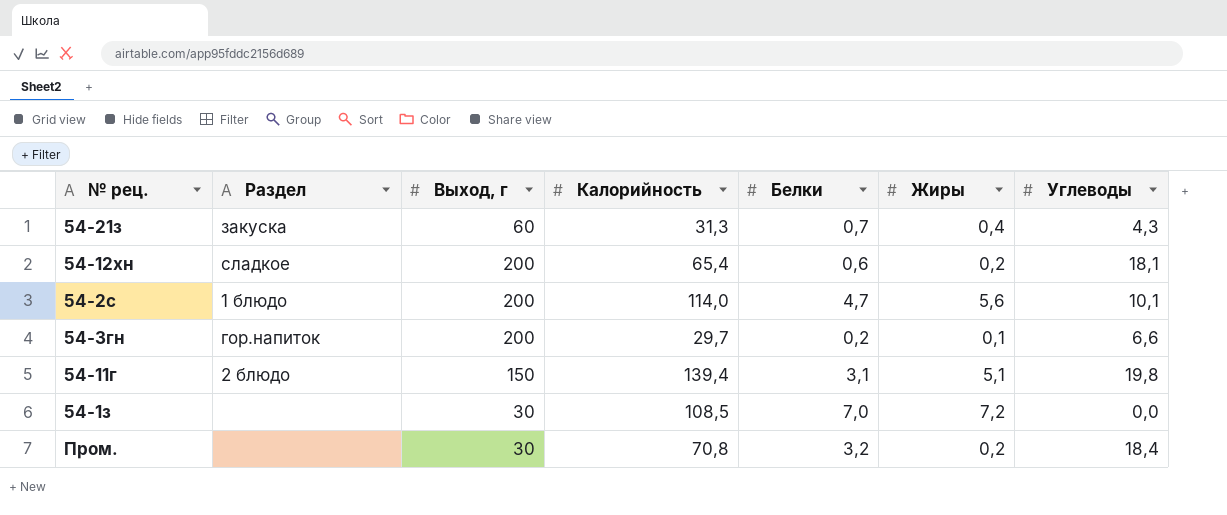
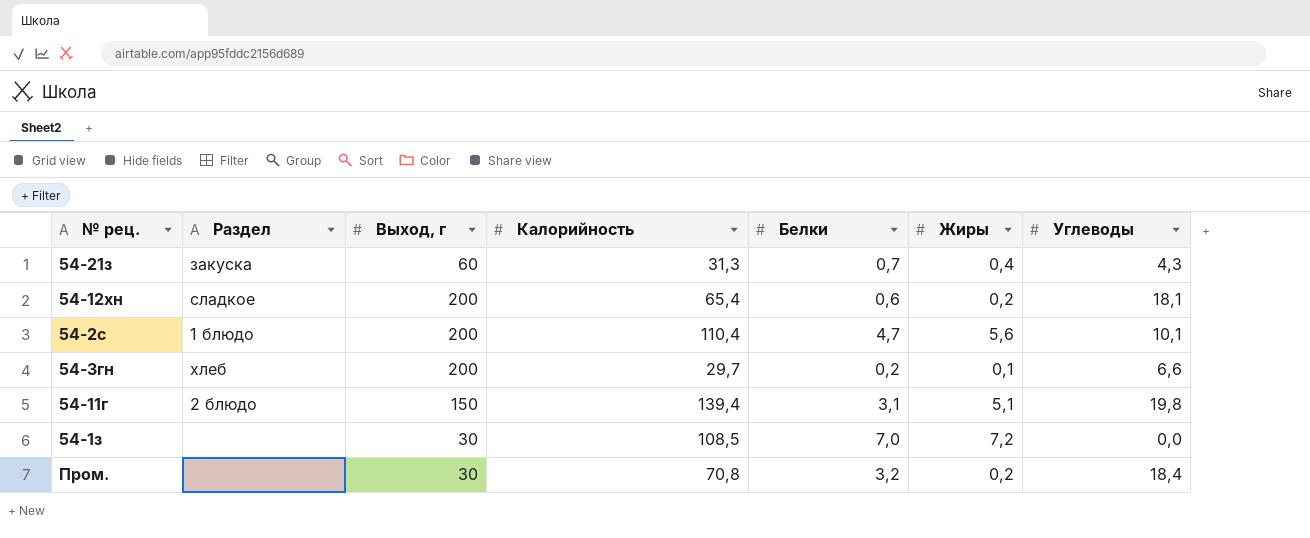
54-2с | Калорийность: 114,0 -> 110,4
54-3гн | Раздел: гор.напиток -> хлеб

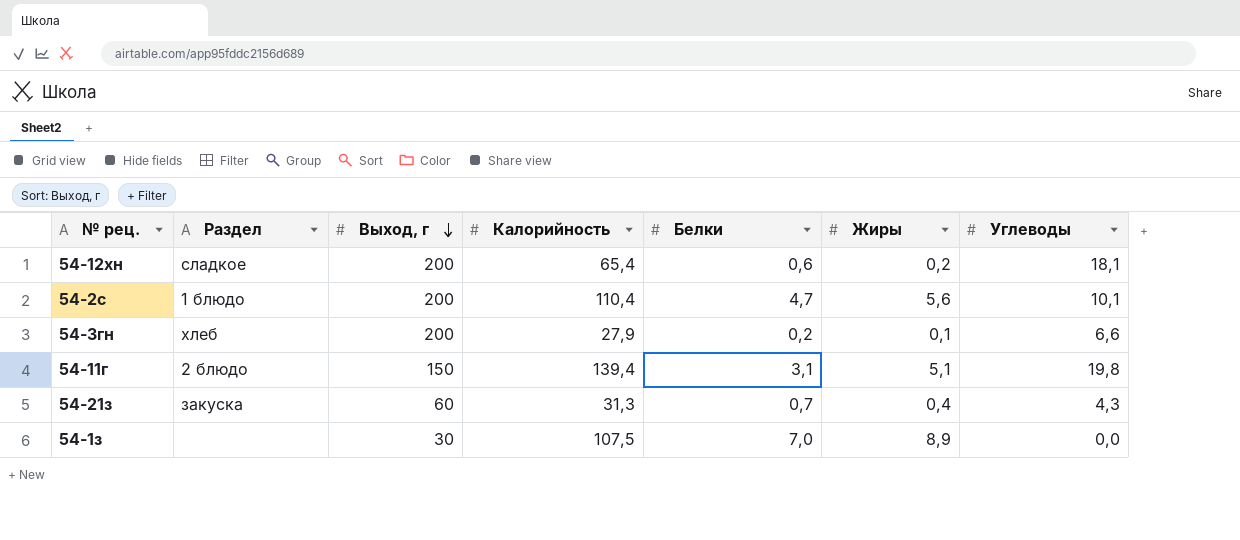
row order: none -> Выход, г descending
row Пром.: none | 30 | 70,8 | 3,2 | 0,2 | 18,4 -> none
54-3гн | Калорийность: 29,7 -> 27,9
54-1з | Калорийность: 108,5 -> 107,5
54-1з | Жиры: 7,2 -> 8,9

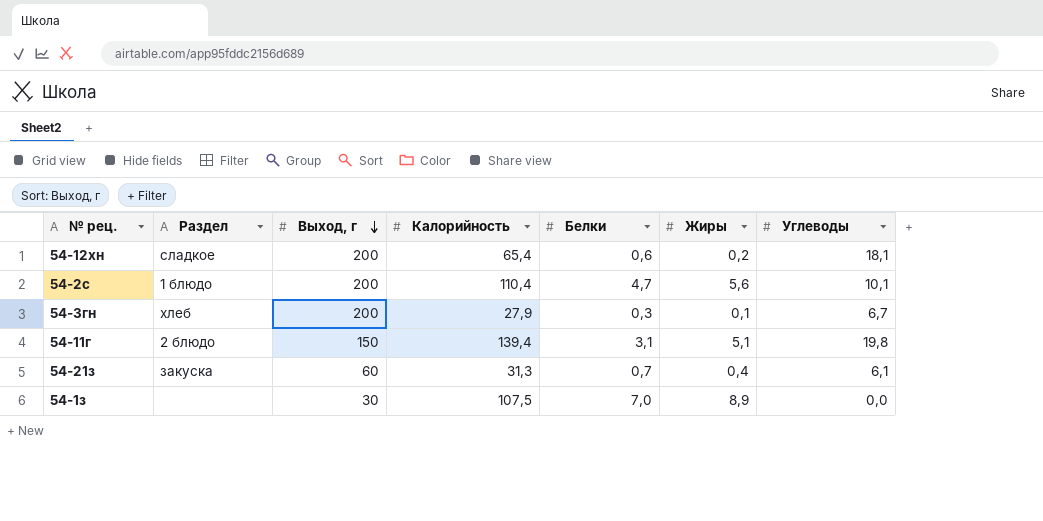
54-3гн | Белки: 0,2 -> 0,3
54-3гн | Углеводы: 6,6 -> 6,7
54-21з | Углеводы: 4,3 -> 6,1

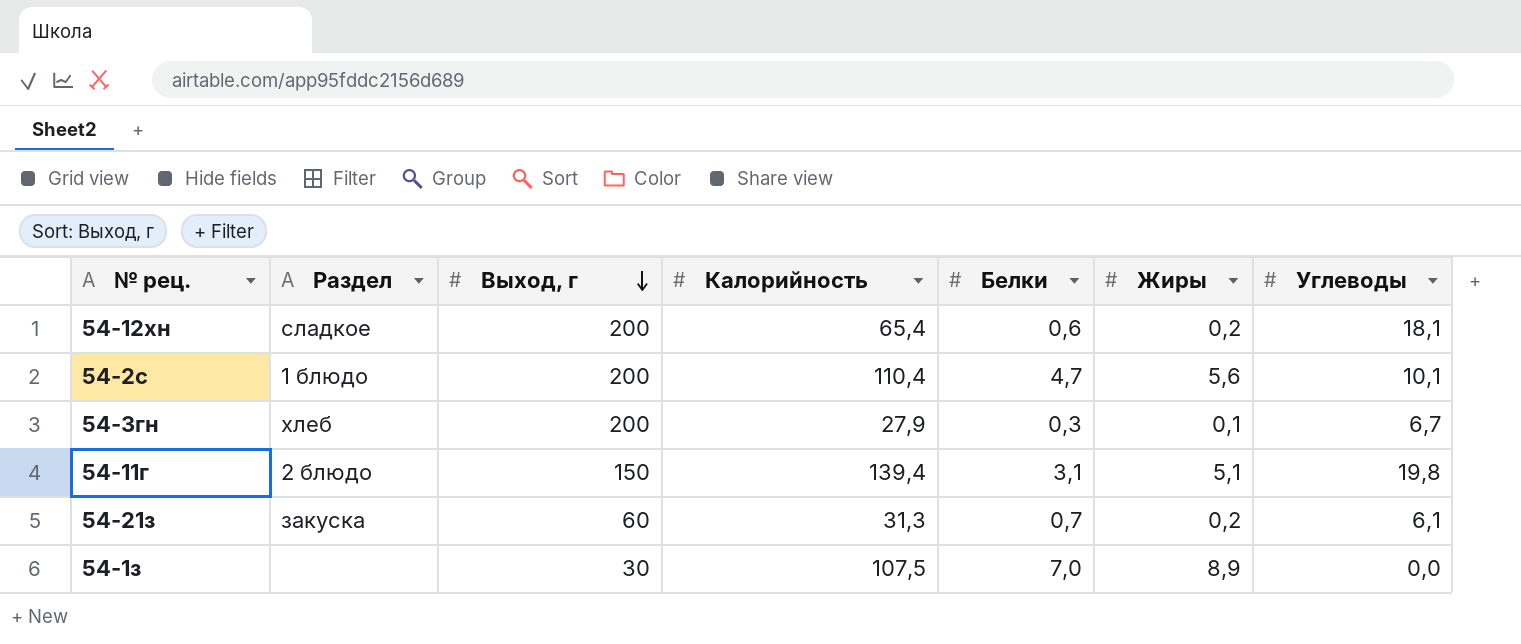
54-21з | Жиры: 0,4 -> 0,2

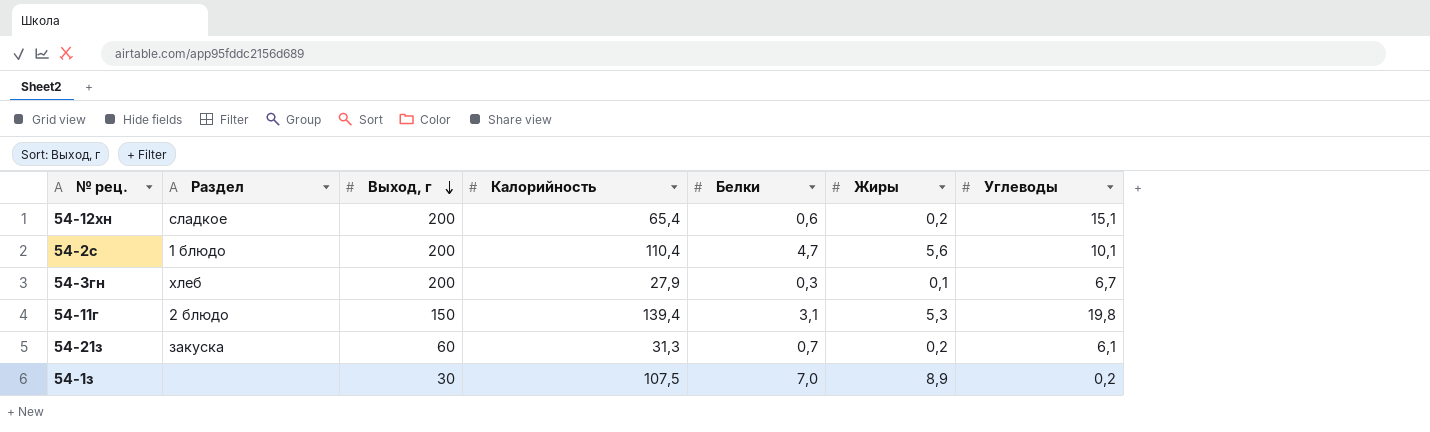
54-12хн | Углеводы: 18,1 -> 15,1
54-11г | Жиры: 5,1 -> 5,3
54-1з | Углеводы: 0,0 -> 0,2

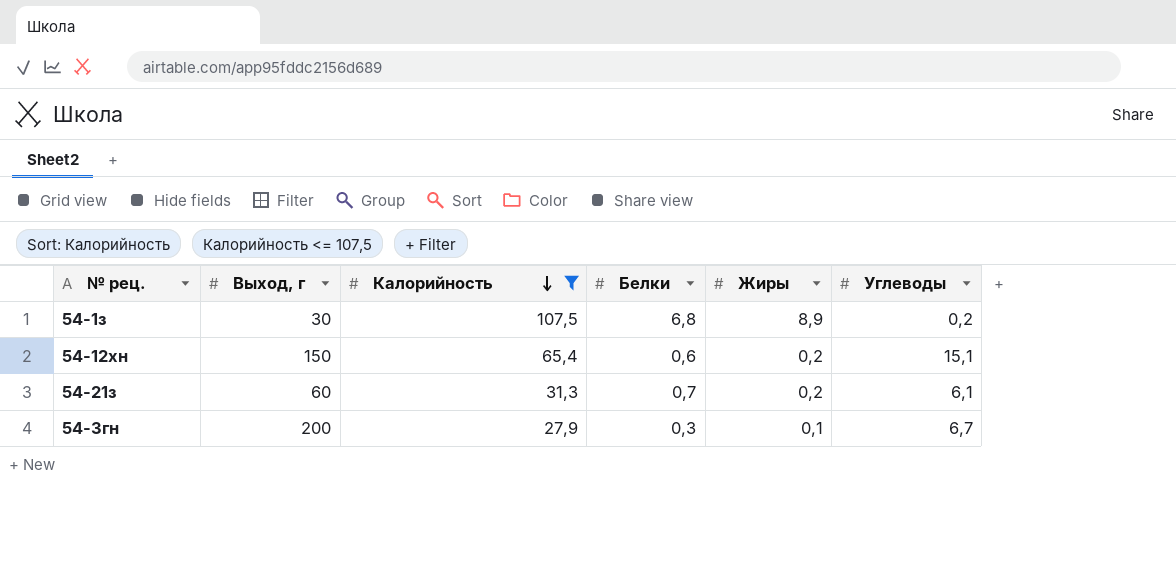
filter: none -> Калорийность <= 107,5
row order: Выход, г descending -> Калорийность descending
column Раздел | position: 2 -> none
54-1з | Белки: 7,0 -> 6,8
54-12хн | Выход, г: 200 -> 150

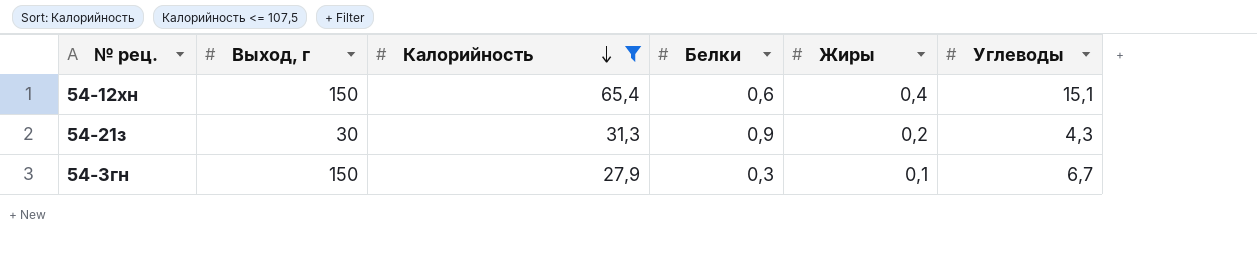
row 54-1з: 30 | 107,5 | 6,8 | 8,9 | 0,2 -> none
54-12хн | Жиры: 0,2 -> 0,4
54-21з | Выход, г: 60 -> 30
54-21з | Белки: 0,7 -> 0,9
54-21з | Углеводы: 6,1 -> 4,3
54-3гн | Выход, г: 200 -> 150

